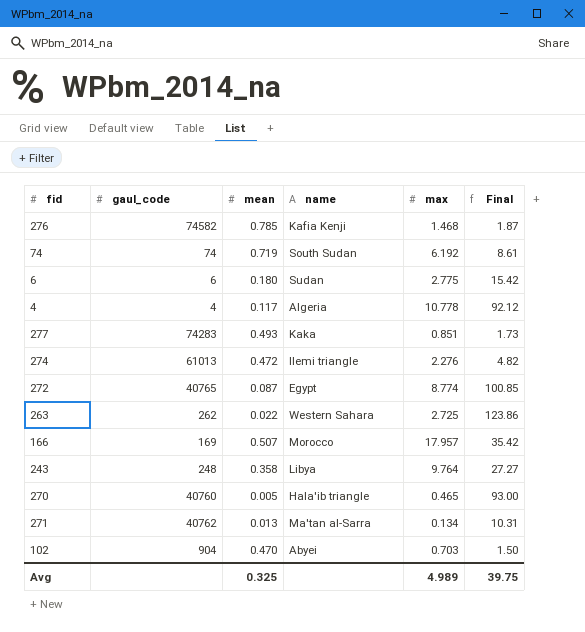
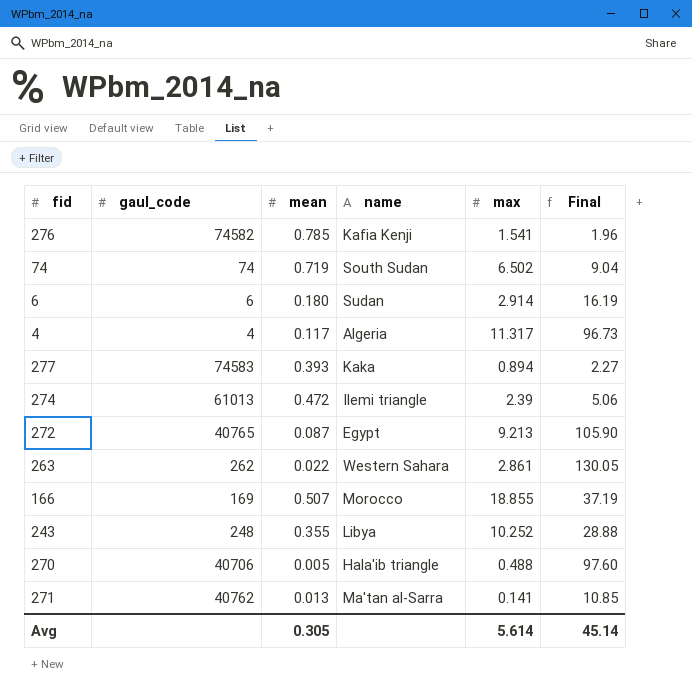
row 102: 904 | 0.470 | Abyei | 0.703 | 1.50 -> none
276 | max: 1.468 -> 1.541
276 | Final: 1.87 -> 1.96
74 | max: 6.192 -> 6.502
74 | Final: 8.61 -> 9.04
6 | max: 2.775 -> 2.914
6 | Final: 15.42 -> 16.19
4 | max: 10.778 -> 11.317
4 | Final: 92.12 -> 96.73
277 | gaul_code: 74283 -> 74583
277 | mean: 0.493 -> 0.393
277 | max: 0.851 -> 0.894
277 | Final: 1.73 -> 2.27
274 | max: 2.276 -> 2.39
274 | Final: 4.82 -> 5.06
272 | max: 8.774 -> 9.213
272 | Final: 100.85 -> 105.90
263 | max: 2.725 -> 2.861
263 | Final: 123.86 -> 130.05
166 | max: 17.957 -> 18.855
166 | Final: 35.42 -> 37.19
243 | mean: 0.358 -> 0.355
243 | max: 9.764 -> 10.252
243 | Final: 27.27 -> 28.88
270 | gaul_code: 40760 -> 40706
270 | max: 0.465 -> 0.488
270 | Final: 93.00 -> 97.60
271 | max: 0.134 -> 0.141
271 | Final: 10.31 -> 10.85
Avg | mean: 0.325 -> 0.305
Avg | max: 4.989 -> 5.614
Avg | Final: 39.75 -> 45.14

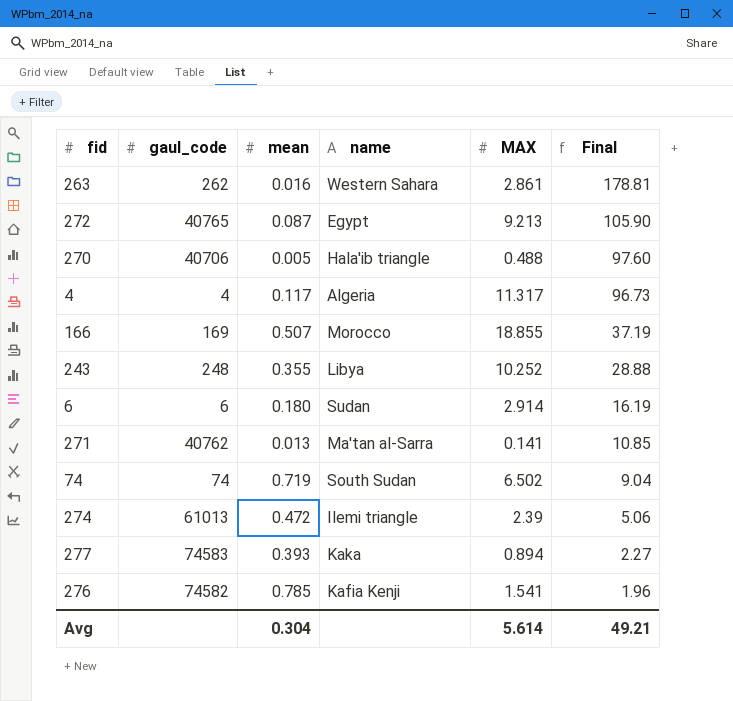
row order: none -> Final descending
column name: max -> MAX
263 | mean: 0.022 -> 0.016
263 | Final: 130.05 -> 178.81
Avg | mean: 0.305 -> 0.304
Avg | Final: 45.14 -> 49.21

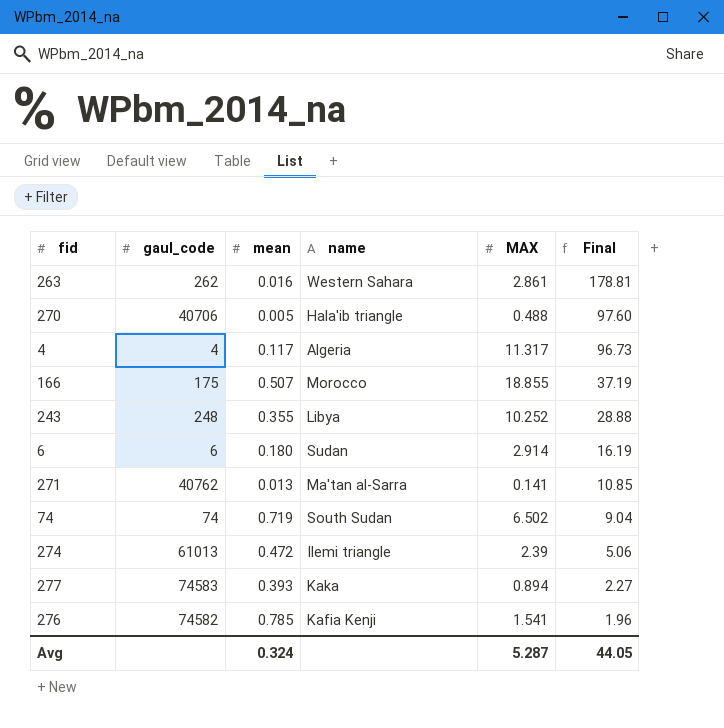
row 272: 40765 | 0.087 | Egypt | 9.213 | 105.90 -> none
166 | gaul_code: 169 -> 175
Avg | mean: 0.304 -> 0.324
Avg | MAX: 5.614 -> 5.287
Avg | Final: 49.21 -> 44.05

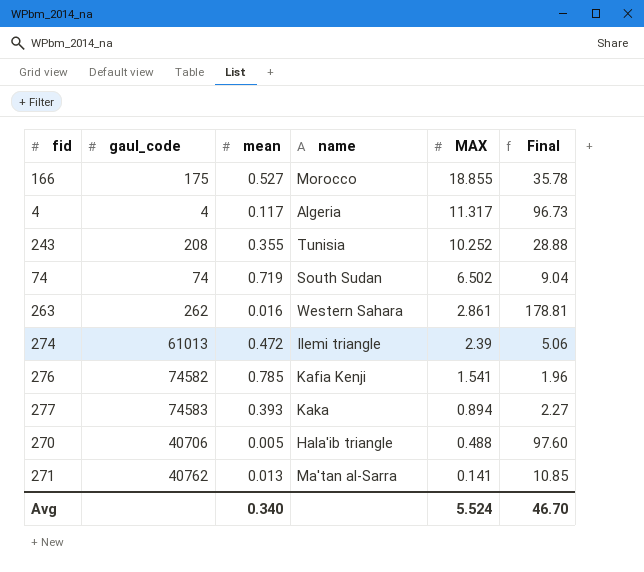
row order: Final descending -> MAX descending
row 6: 6 | 0.180 | Sudan | 2.914 | 16.19 -> none
166 | mean: 0.507 -> 0.527
166 | Final: 37.19 -> 35.78
243 | gaul_code: 248 -> 208
243 | name: Libya -> Tunisia
Avg | mean: 0.324 -> 0.340
Avg | MAX: 5.287 -> 5.524
Avg | Final: 44.05 -> 46.70

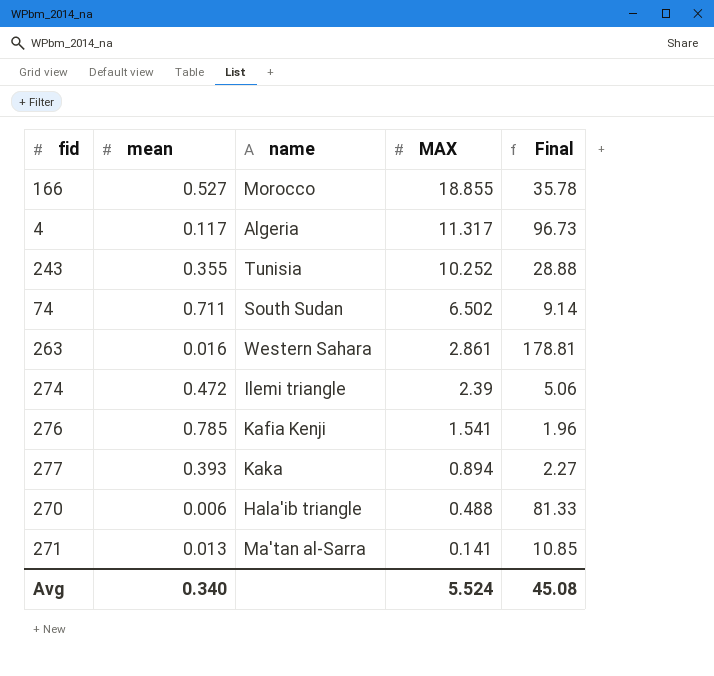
column gaul_code | position: 2 -> none
74 | mean: 0.719 -> 0.711
74 | Final: 9.04 -> 9.14
270 | mean: 0.005 -> 0.006
270 | Final: 97.60 -> 81.33
Avg | Final: 46.70 -> 45.08

